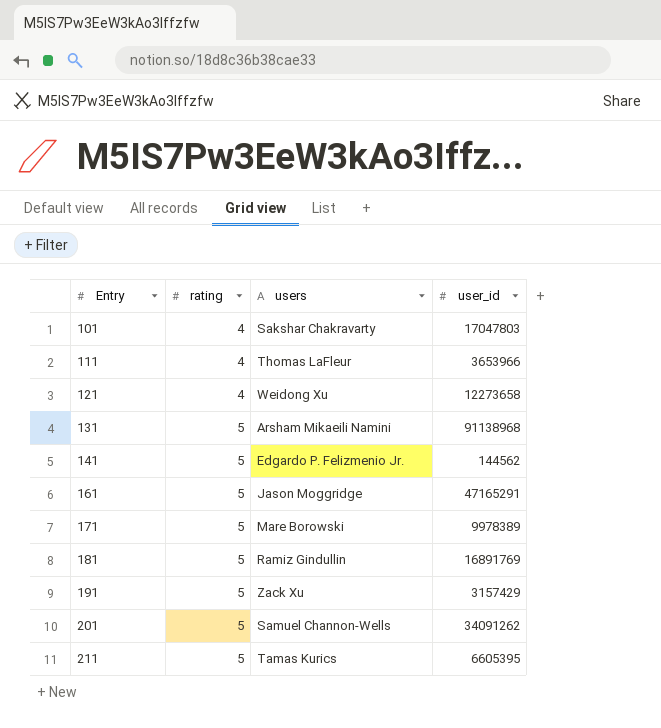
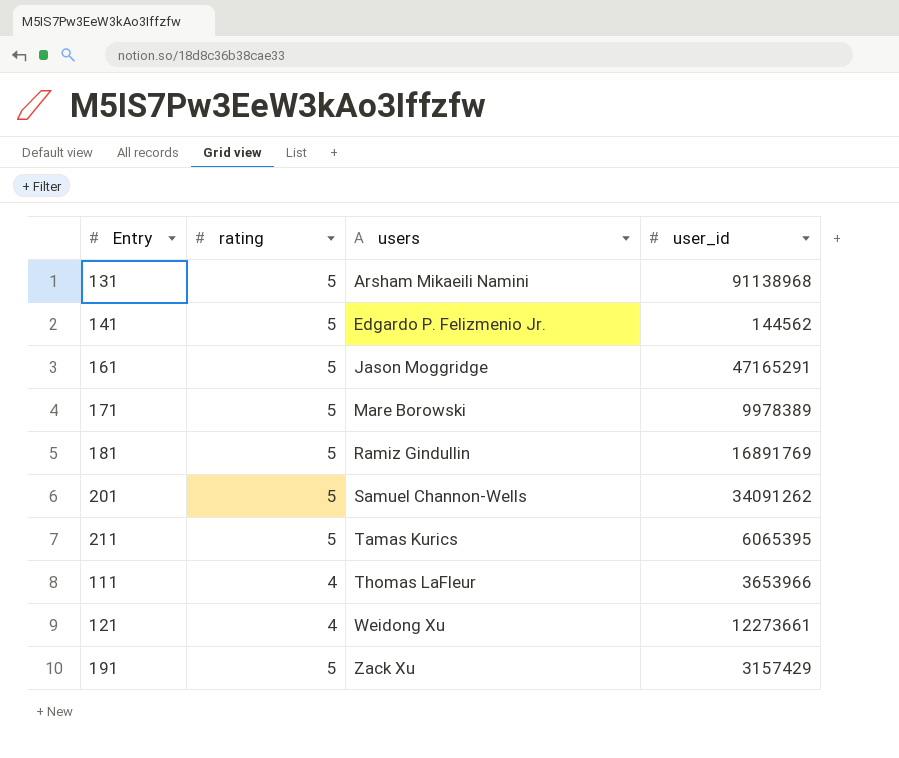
row order: Entry ascending -> users ascending
row 101: 4 | Sakshar Chakravarty | 17047803 -> none
211 | user_id: 6605395 -> 6065395
121 | user_id: 12273658 -> 12273661

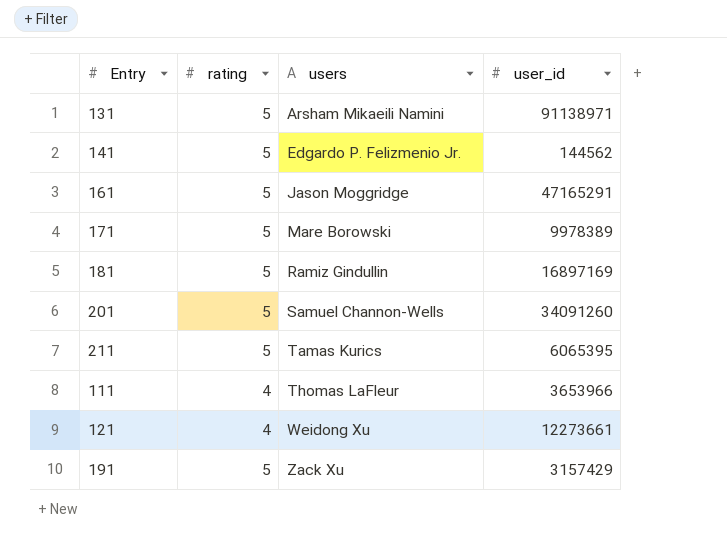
131 | user_id: 91138968 -> 91138971
181 | user_id: 16891769 -> 16897169
201 | user_id: 34091262 -> 34091260

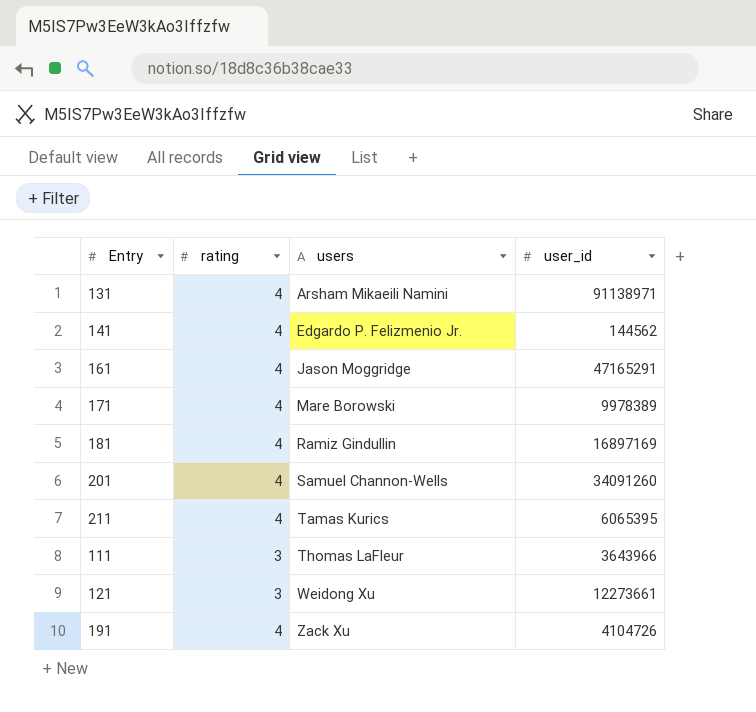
131 | rating: 5 -> 4
141 | rating: 5 -> 4
161 | rating: 5 -> 4
171 | rating: 5 -> 4
181 | rating: 5 -> 4
201 | rating: 5 -> 4
211 | rating: 5 -> 4
111 | rating: 4 -> 3
111 | user_id: 3653966 -> 3643966
121 | rating: 4 -> 3
191 | rating: 5 -> 4
191 | user_id: 3157429 -> 4104726

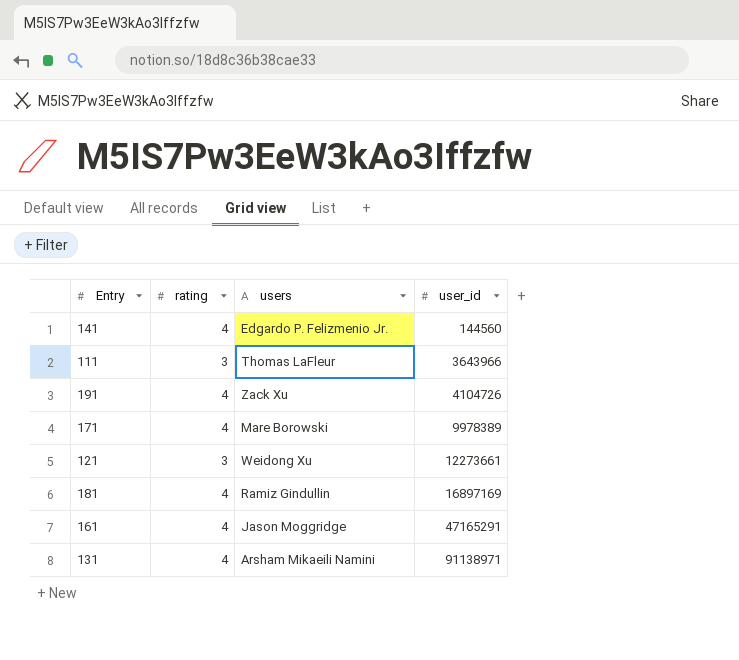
row order: users ascending -> user_id ascending
row 201: 4 | Samuel Channon-Wells | 34091260 -> none
row 211: 4 | Tamas Kurics | 6065395 -> none
141 | user_id: 144562 -> 144560

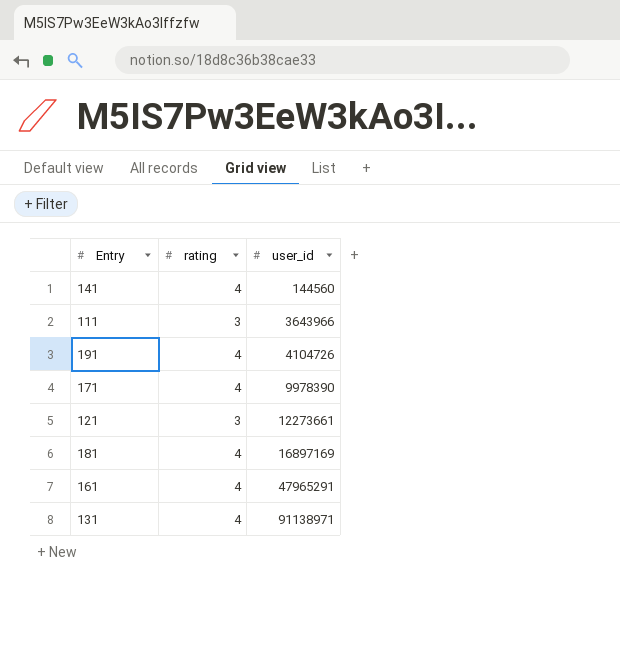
column users | position: 3 -> none
171 | user_id: 9978389 -> 9978390
161 | user_id: 47165291 -> 47965291

